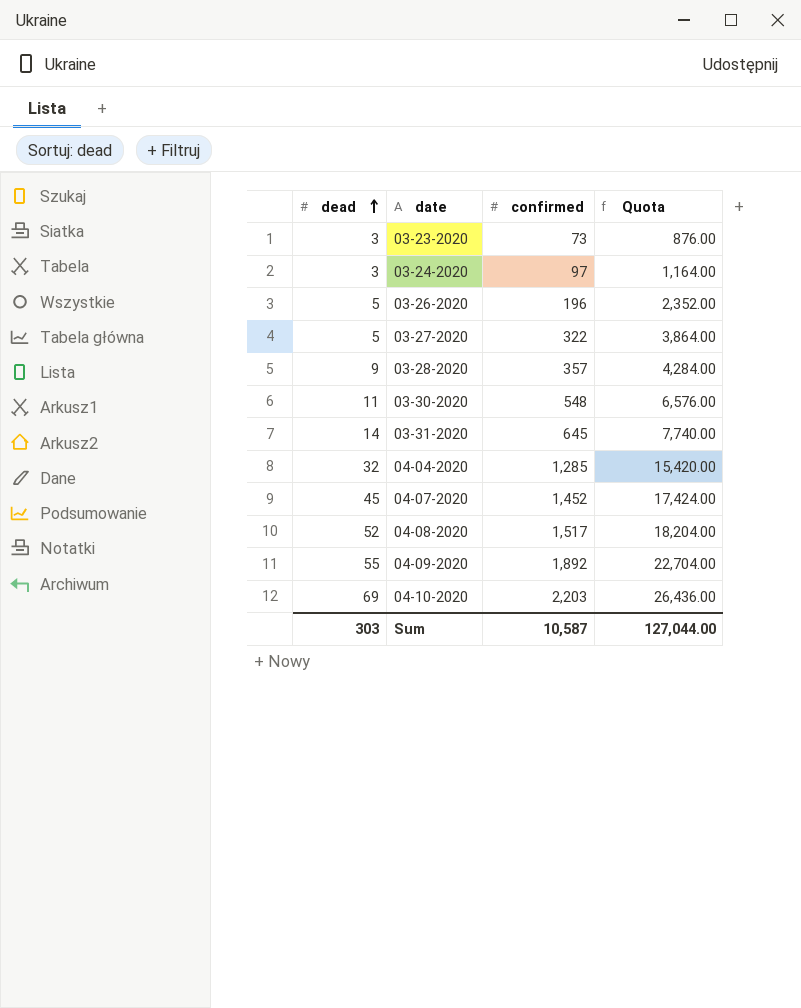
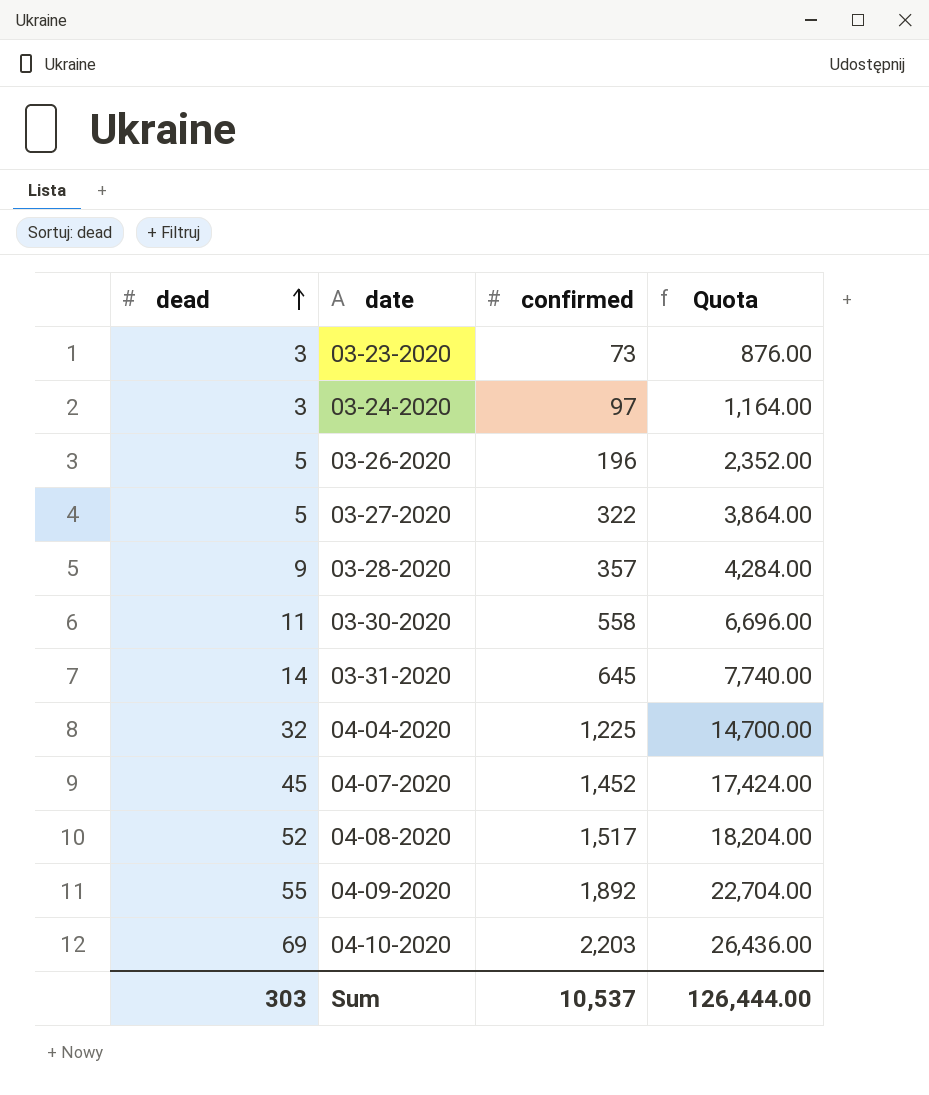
03-30-2020 | confirmed: 548 -> 558
03-30-2020 | Quota: 6,576.00 -> 6,696.00
04-04-2020 | confirmed: 1,285 -> 1,225
04-04-2020 | Quota: 15,420.00 -> 14,700.00
Sum | confirmed: 10,587 -> 10,537
Sum | Quota: 127,044.00 -> 126,444.00

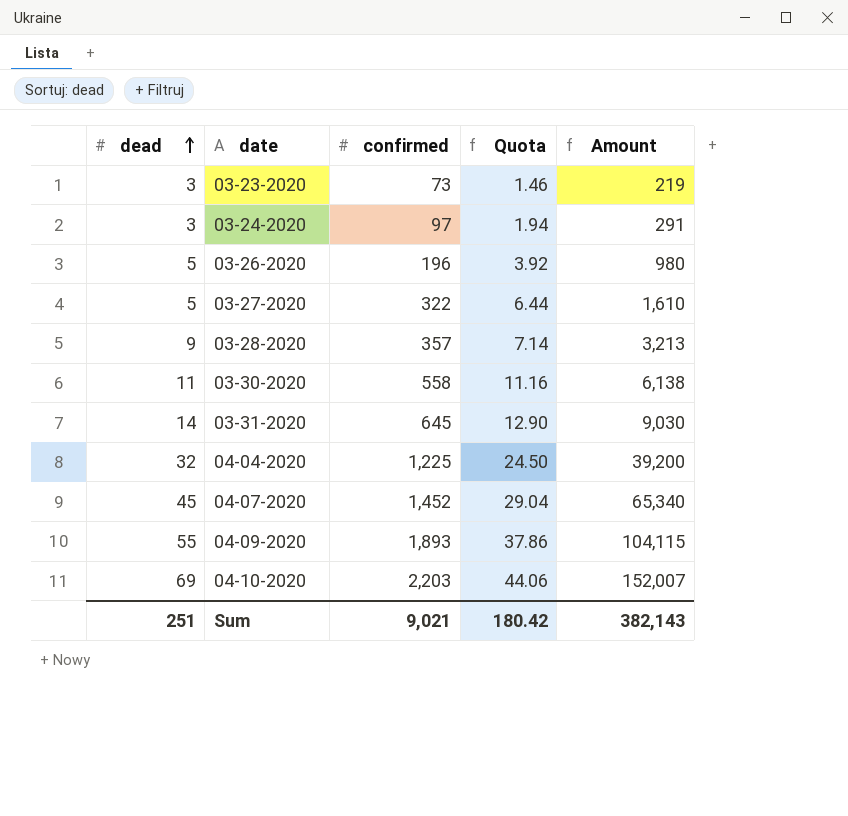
column Quota | formula: [confirmed] * 12 -> [confirmed] * 0.02
column Amount | formula: none -> [dead] * [confirmed]
row 04-08-2020: 52 | 1,517 | 18,204.00 -> none
04-09-2020 | confirmed: 1,892 -> 1,893
Sum | dead: 303 -> 251
Sum | confirmed: 10,537 -> 9,021
Sum | Quota: 126,444.00 -> 180.42

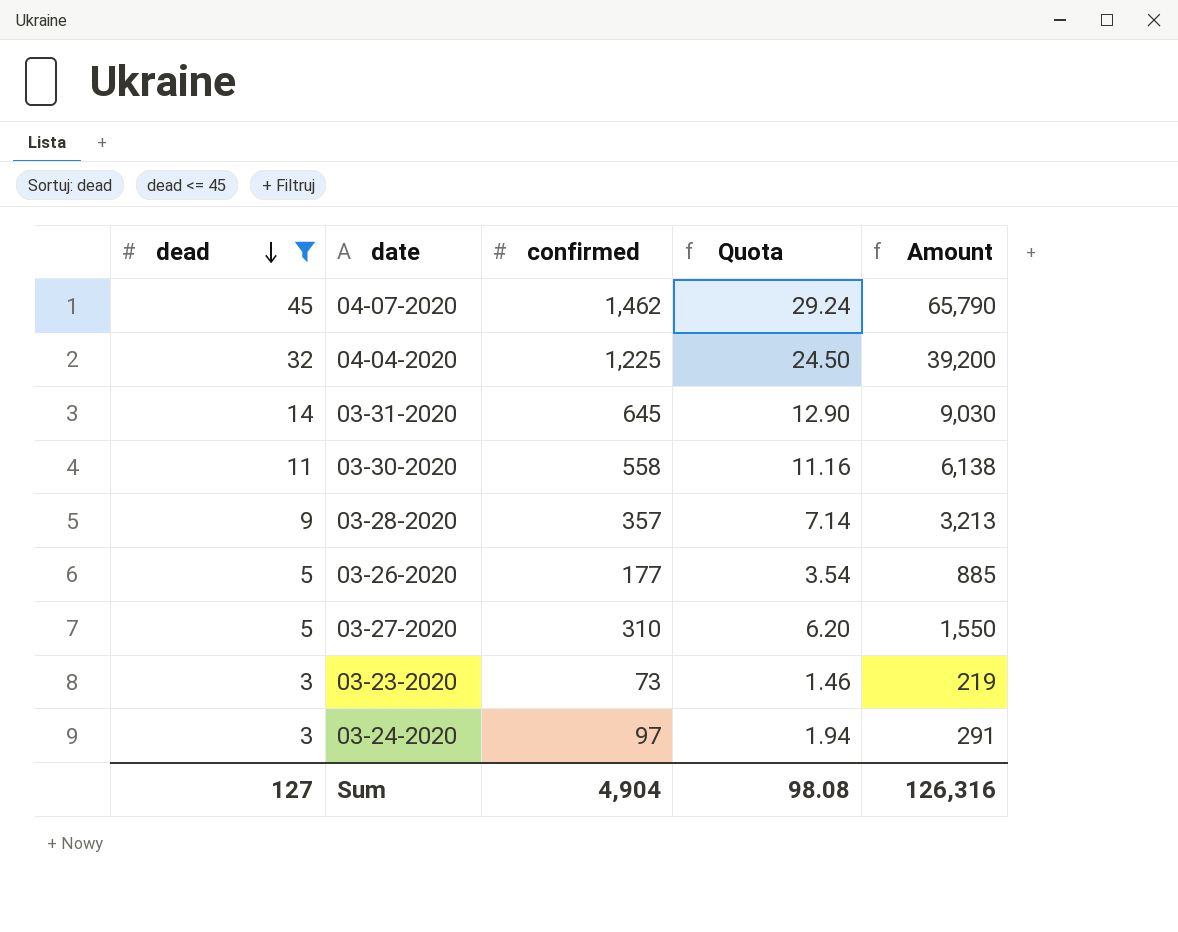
filter: none -> dead <= 45
row order: dead ascending -> dead descending
04-07-2020 | confirmed: 1,452 -> 1,462
04-07-2020 | Quota: 29.04 -> 29.24
04-07-2020 | Amount: 65,340 -> 65,790
03-26-2020 | confirmed: 196 -> 177
03-26-2020 | Quota: 3.92 -> 3.54
03-26-2020 | Amount: 980 -> 885
03-27-2020 | confirmed: 322 -> 310
03-27-2020 | Quota: 6.44 -> 6.20
03-27-2020 | Amount: 1,610 -> 1,550
Sum | dead: 251 -> 127
Sum | confirmed: 9,021 -> 4,904
Sum | Quota: 180.42 -> 98.08
Sum | Amount: 382,143 -> 126,316

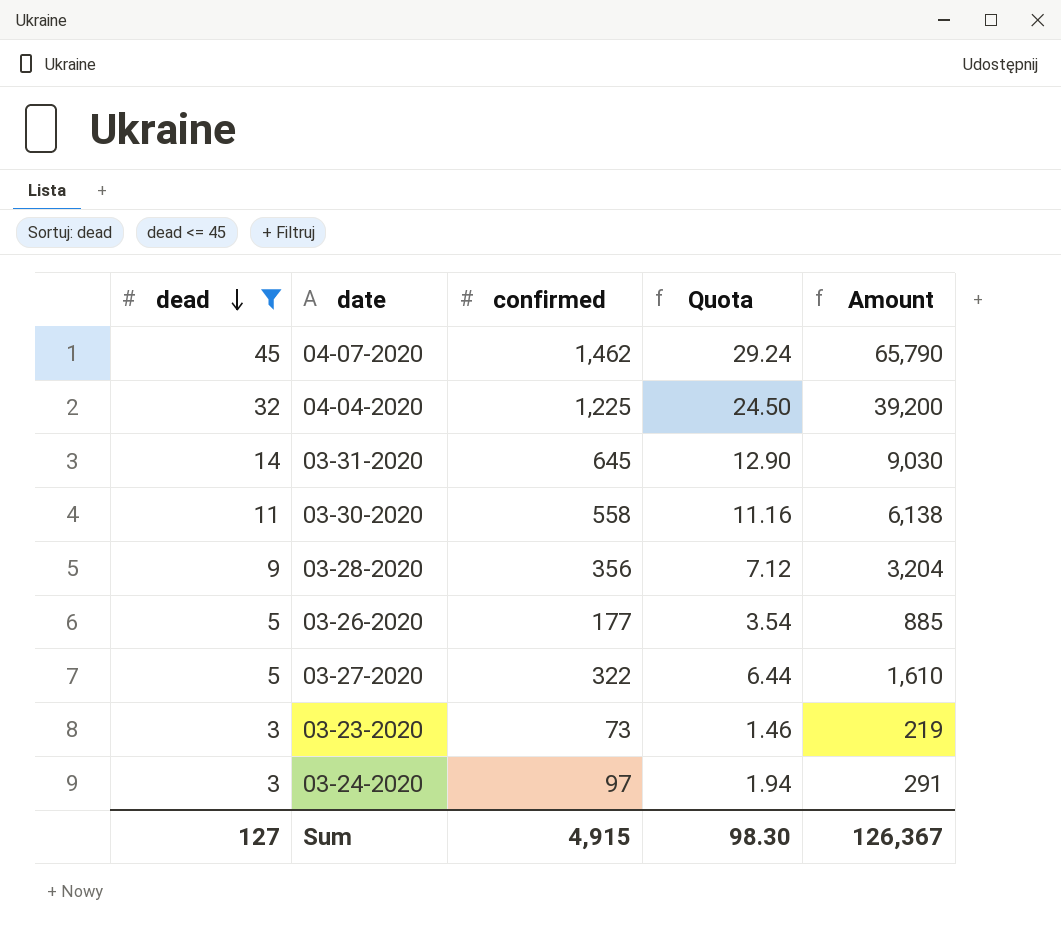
03-28-2020 | confirmed: 357 -> 356
03-28-2020 | Quota: 7.14 -> 7.12
03-28-2020 | Amount: 3,213 -> 3,204
03-27-2020 | confirmed: 310 -> 322
03-27-2020 | Quota: 6.20 -> 6.44
03-27-2020 | Amount: 1,550 -> 1,610
Sum | confirmed: 4,904 -> 4,915
Sum | Quota: 98.08 -> 98.30
Sum | Amount: 126,316 -> 126,367

